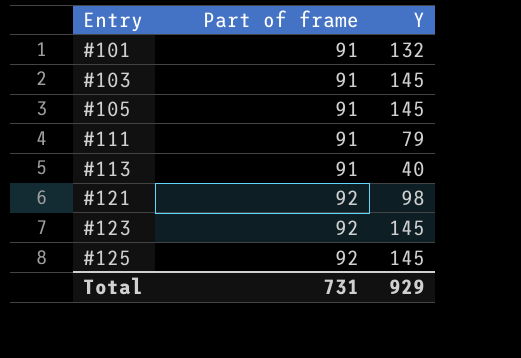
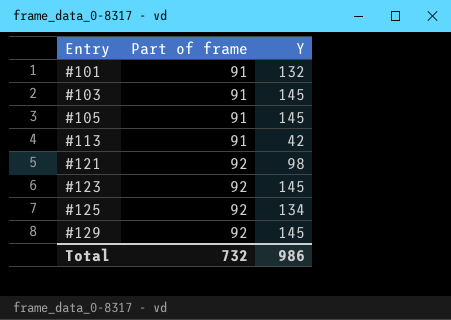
row #111: 91 | 79 -> none
#113 | Y: 40 -> 42
#125 | Y: 145 -> 134
row #129: none -> 92 | 145
Total | Part of frame: 731 -> 732
Total | Y: 929 -> 986

